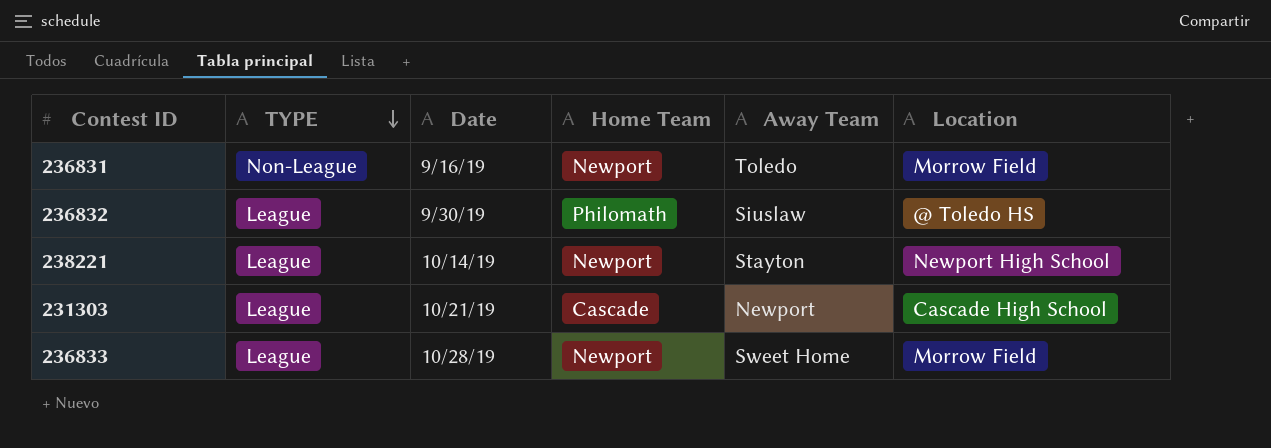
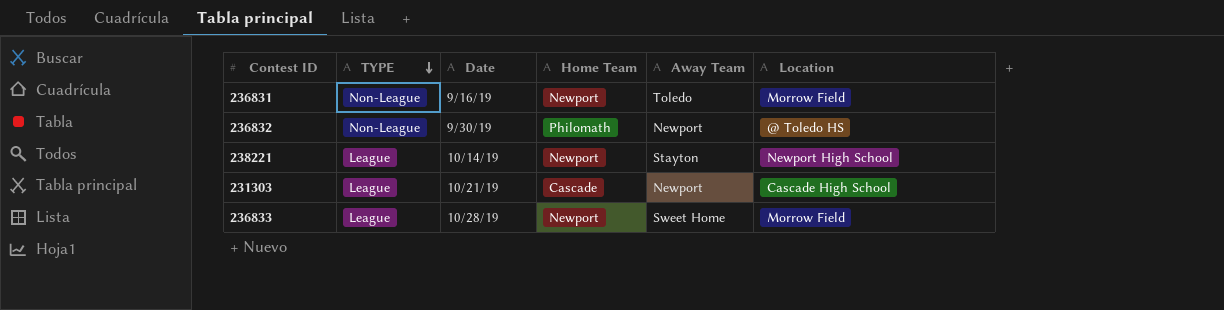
236832 | TYPE: League -> Non-League
236832 | Away Team: Siuslaw -> Newport

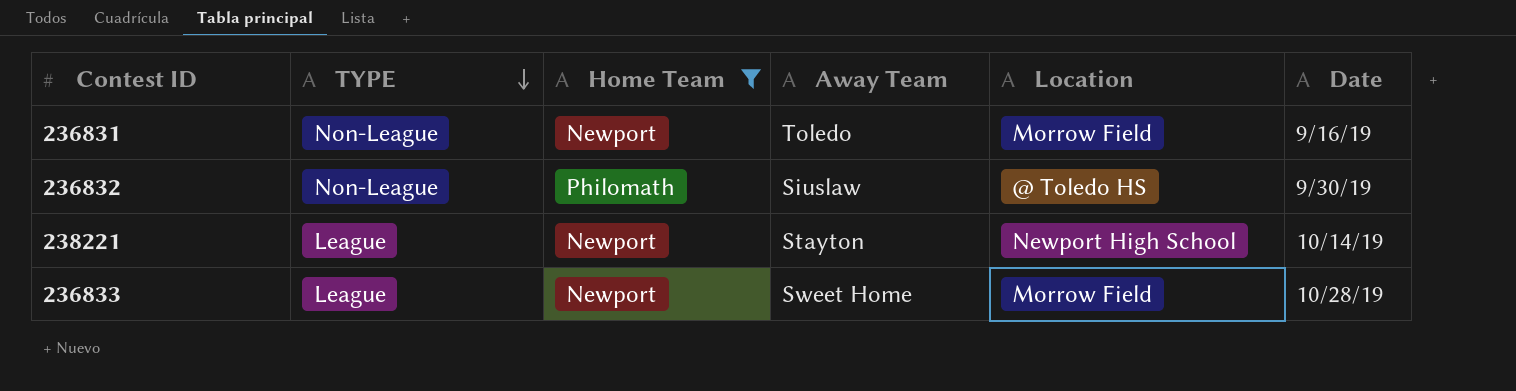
filter: none -> Home Team != Cascade
column Date | position: 3 -> 6
236832 | Away Team: Newport -> Siuslaw

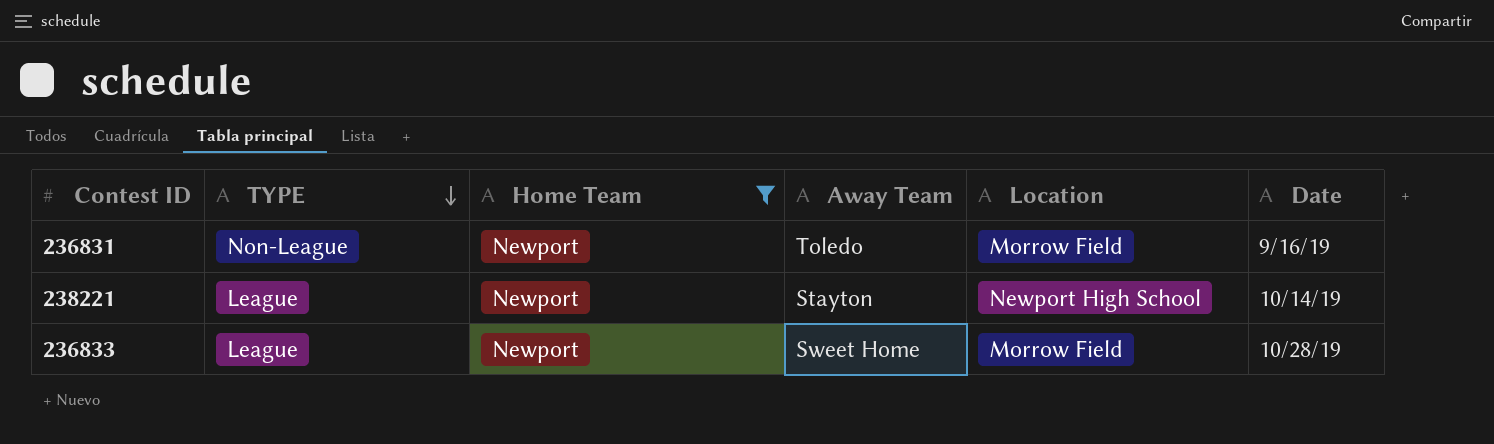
row 236832: Non-League | Philomath | Siuslaw | @ Toledo HS | 9/30/19 -> none

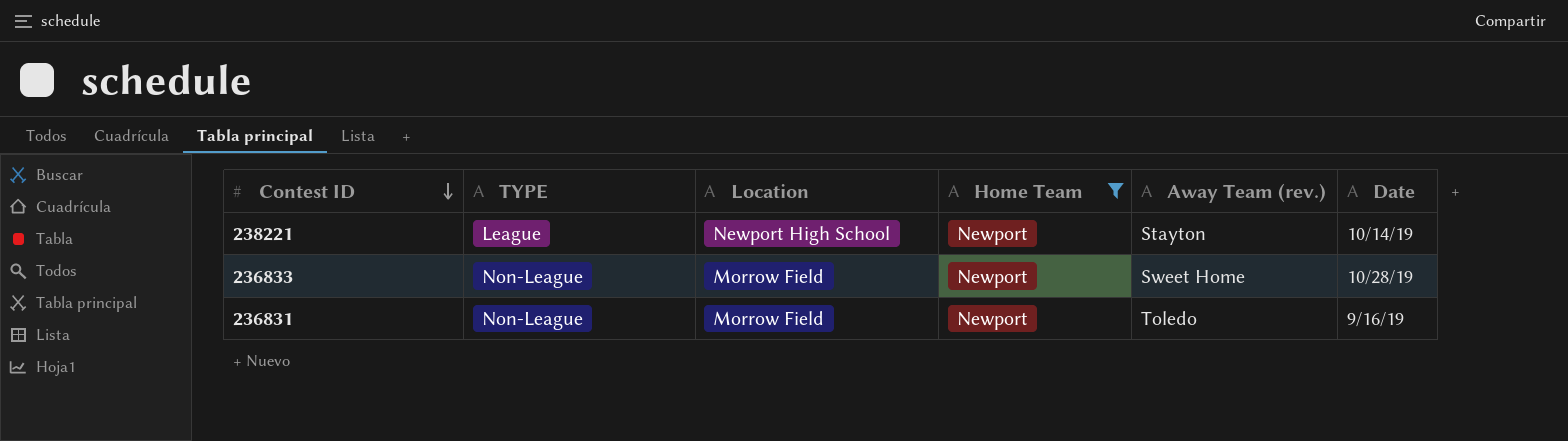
row order: TYPE descending -> Contest ID descending
column Location | position: 5 -> 3
column name: Away Team -> Away Team (rev.)
236833 | TYPE: League -> Non-League

